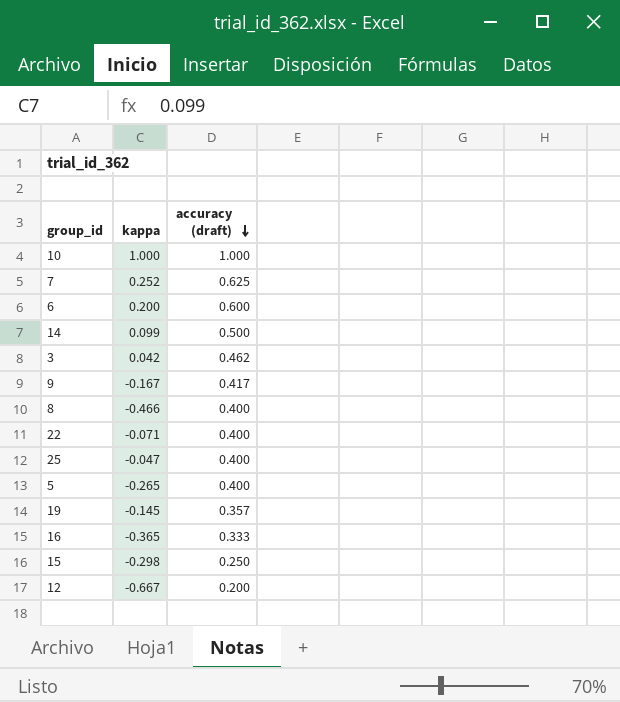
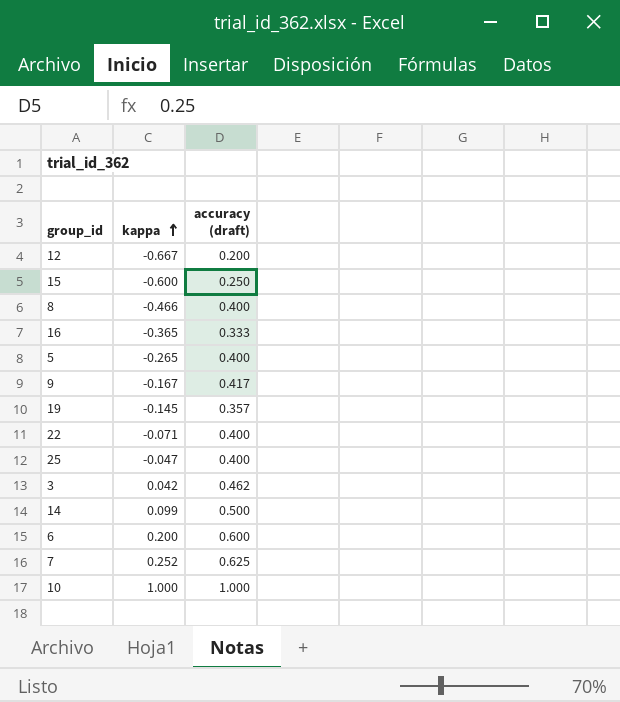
row order: accuracy (draft) descending -> kappa ascending
15 | kappa: -0.298 -> -0.600

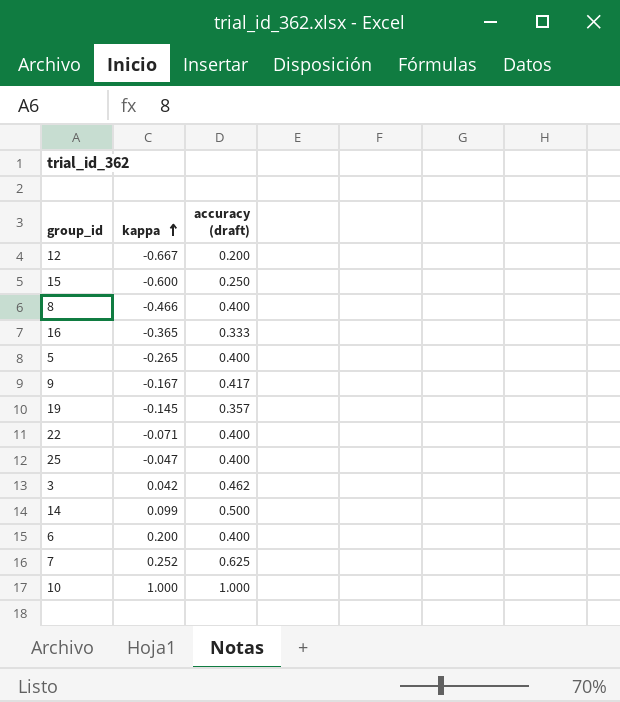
6 | accuracy (draft): 0.600 -> 0.400

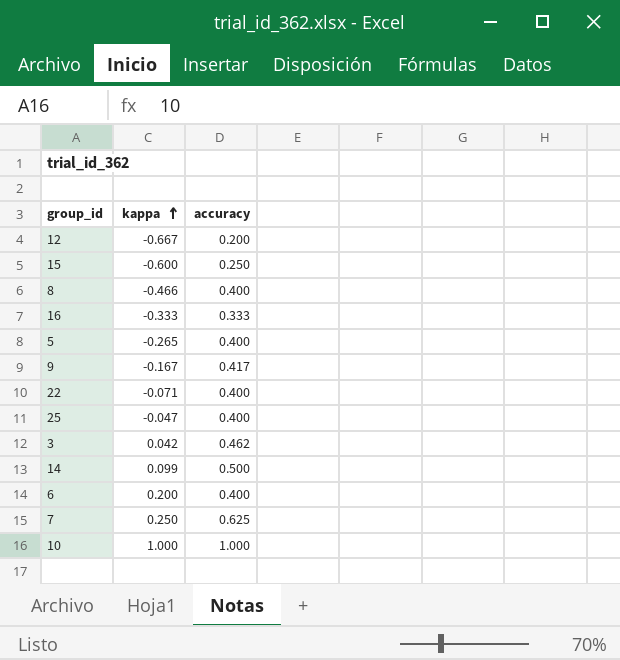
column name: accuracy (draft) -> accuracy
row 19: -0.145 | 0.357 -> none
16 | kappa: -0.365 -> -0.333
7 | kappa: 0.252 -> 0.250

